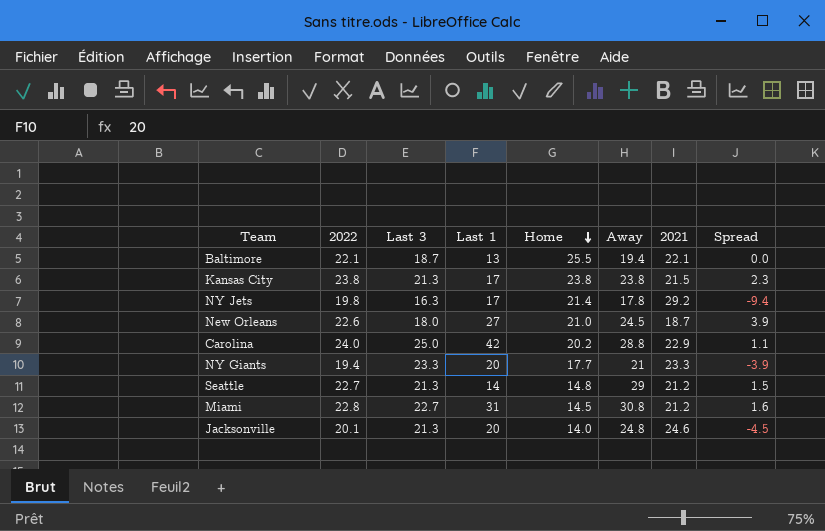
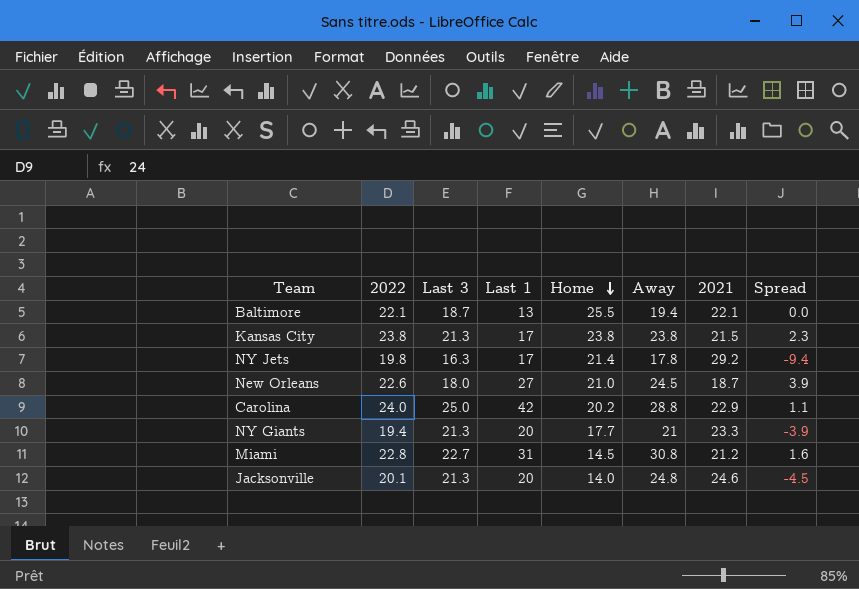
row Seattle: 22.7 | 21.3 | 14 | 14.8 | 29 | 21.2 | 1.5 -> none
NY Giants | Last 3: 23.3 -> 21.3

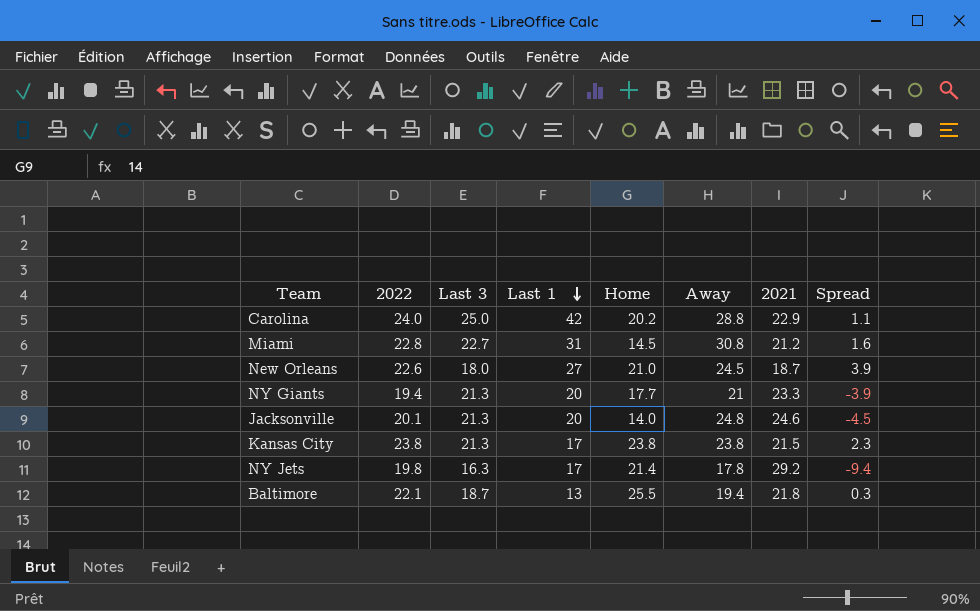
row order: Home descending -> Last 1 descending
Baltimore | 2021: 22.1 -> 21.8
Baltimore | Spread: 0.0 -> 0.3

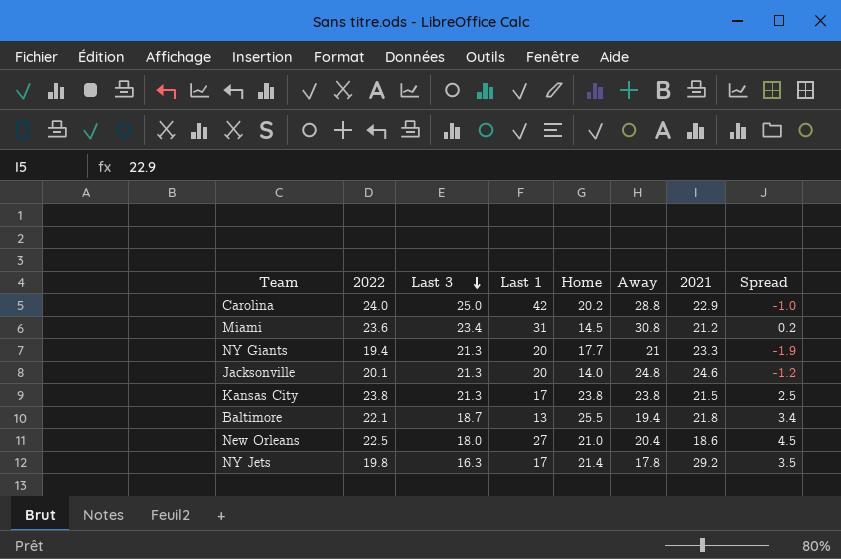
row order: Last 1 descending -> Last 3 descending
column Spread | formula: [2022] - [2021] -> [2022] - [Last 3]
Miami | 2022: 22.8 -> 23.6
Miami | Last 3: 22.7 -> 23.4
New Orleans | 2022: 22.6 -> 22.5
New Orleans | Away: 24.5 -> 20.4
New Orleans | 2021: 18.7 -> 18.6

